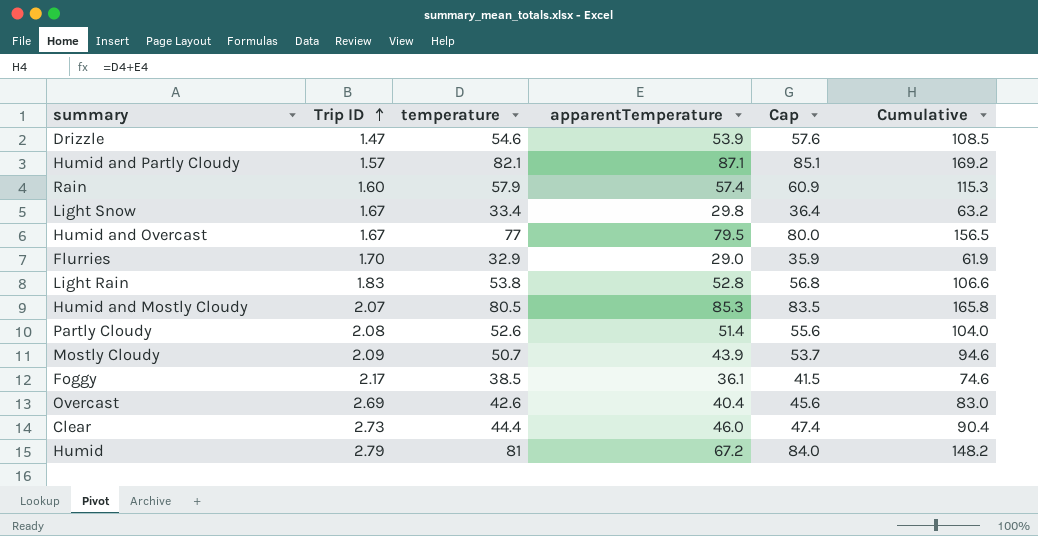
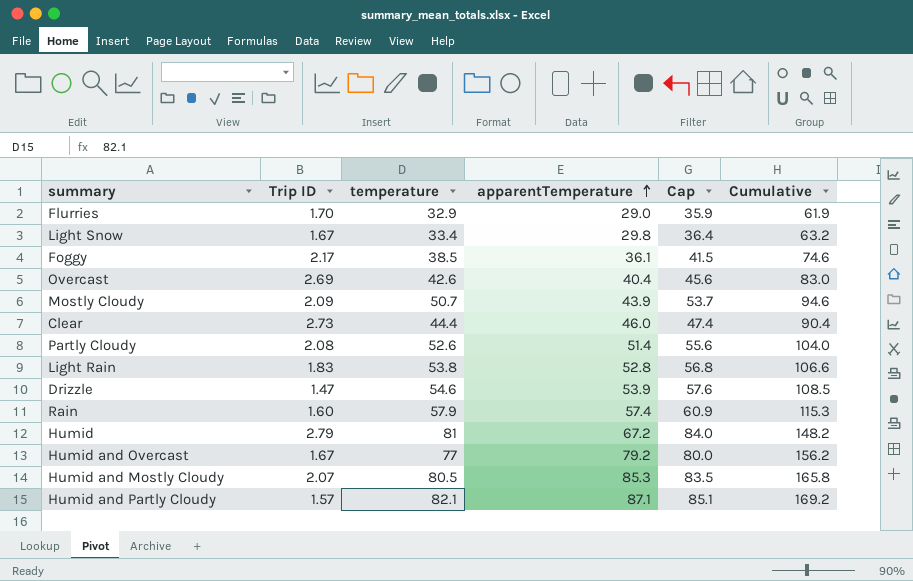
row order: Trip ID ascending -> apparentTemperature ascending
Humid and Overcast | apparentTemperature: 79.5 -> 79.2
Humid and Overcast | Cumulative: 156.5 -> 156.2

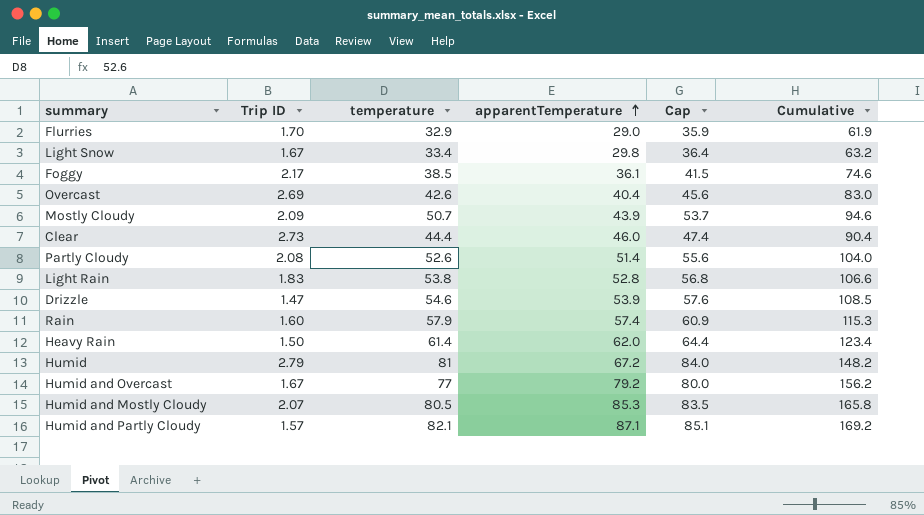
row Heavy Rain: none -> 1.50 | 61.4 | 62.0 | 64.4 | 123.4

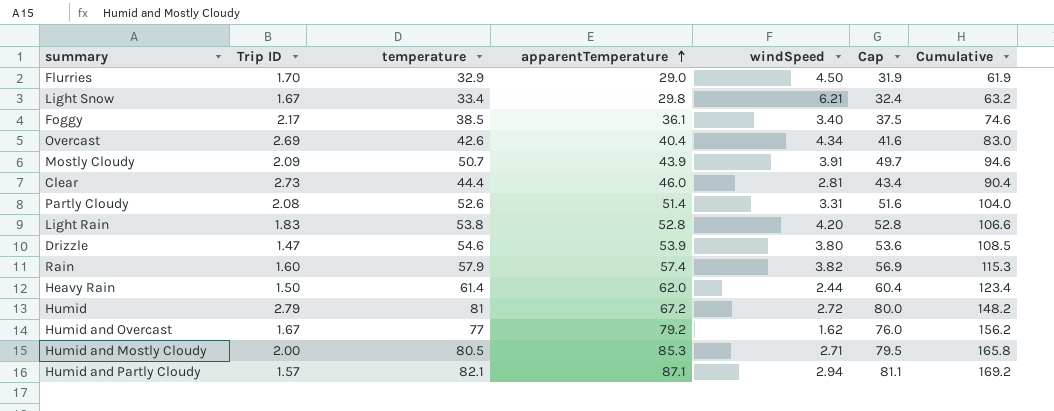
column windSpeed | position: none -> 5
column Cap | formula: [temperature] + 3 -> [temperature] - 1
Humid and Mostly Cloudy | Trip ID: 2.07 -> 2.00

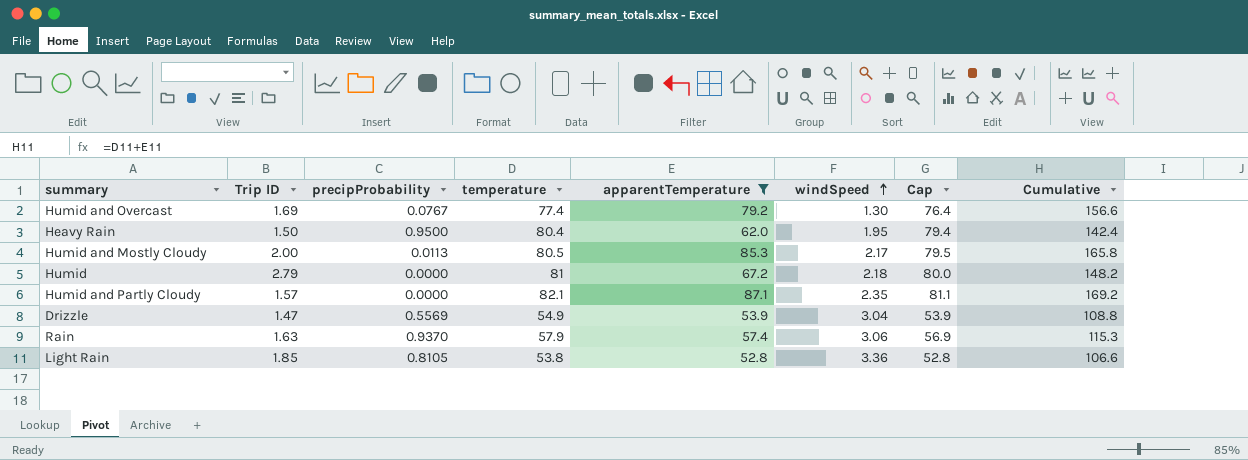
filter: none -> apparentTemperature >= 52.8
row order: apparentTemperature ascending -> windSpeed ascending
column precipProbability | position: none -> 3
Humid and Overcast | Trip ID: 1.67 -> 1.69
Humid and Overcast | temperature: 77 -> 77.4
Humid and Overcast | windSpeed: 1.62 -> 1.30
Humid and Overcast | Cap: 76.0 -> 76.4
Humid and Overcast | Cumulative: 156.2 -> 156.6
Heavy Rain | temperature: 61.4 -> 80.4
Heavy Rain | windSpeed: 2.44 -> 1.95
Heavy Rain | Cap: 60.4 -> 79.4
Heavy Rain | Cumulative: 123.4 -> 142.4
Humid and Mostly Cloudy | windSpeed: 2.71 -> 2.17
Humid | windSpeed: 2.72 -> 2.18
Humid and Partly Cloudy | windSpeed: 2.94 -> 2.35
Drizzle | temperature: 54.6 -> 54.9
Drizzle | windSpeed: 3.80 -> 3.04
Drizzle | Cap: 53.6 -> 53.9
Drizzle | Cumulative: 108.5 -> 108.8
Rain | Trip ID: 1.60 -> 1.63
Rain | windSpeed: 3.82 -> 3.06
Light Rain | Trip ID: 1.83 -> 1.85
Light Rain | windSpeed: 4.20 -> 3.36

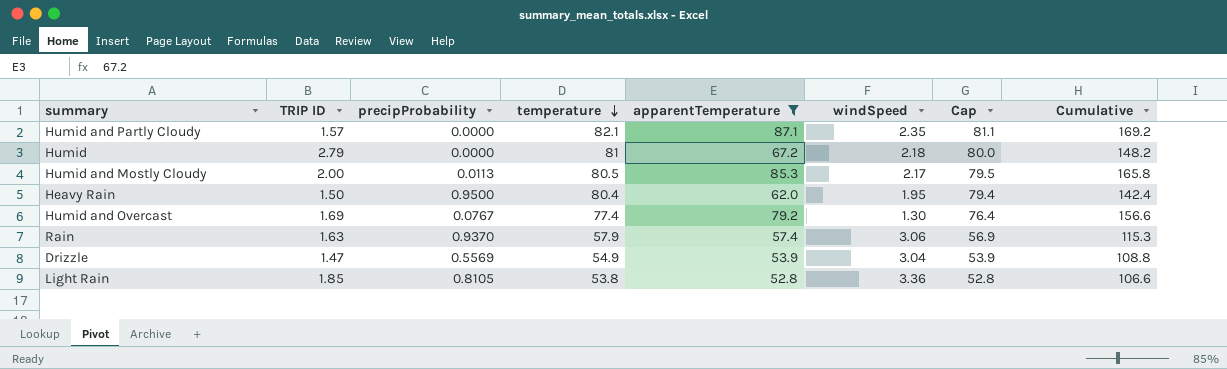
row order: windSpeed ascending -> temperature descending
column name: Trip ID -> TRIP ID

